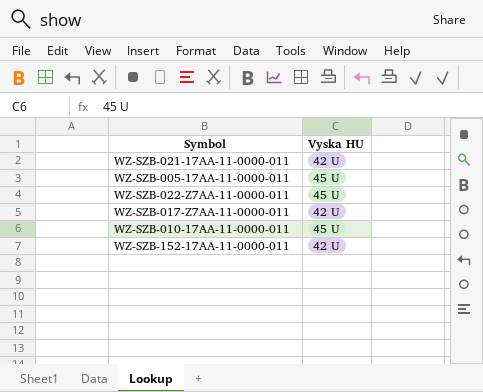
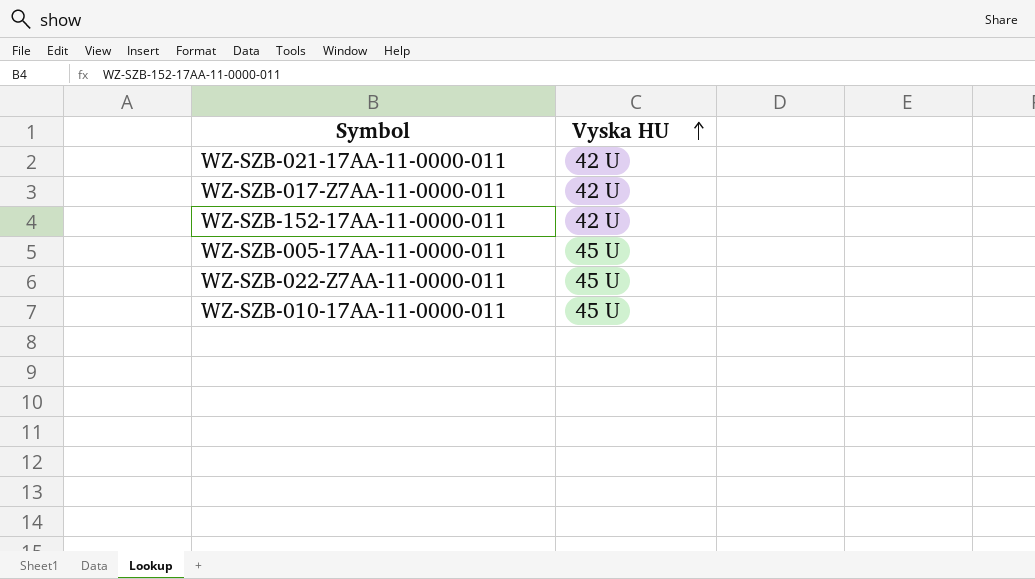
row order: none -> Vyska HU ascending

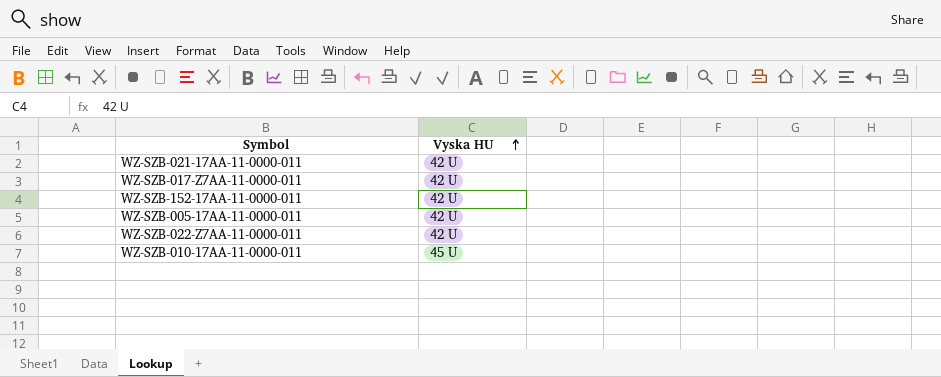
WZ-SZB-005-17AA-11-0000-011 | Vyska HU: 45 U -> 42 U
WZ-SZB-022-Z7AA-11-0000-011 | Vyska HU: 45 U -> 42 U

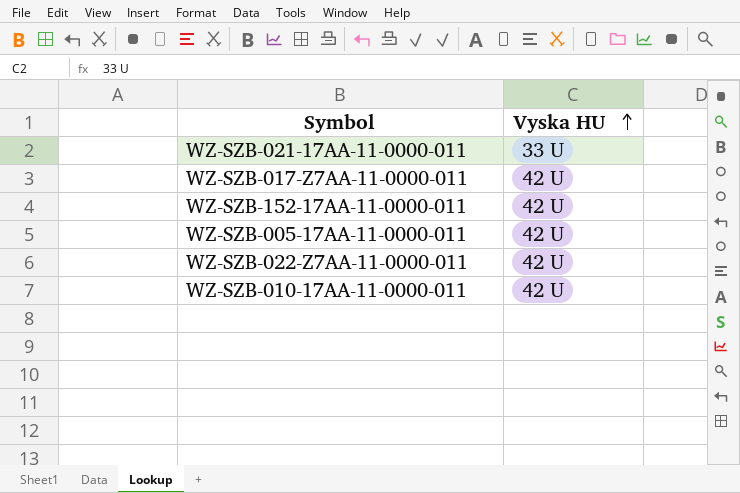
WZ-SZB-021-17AA-11-0000-011 | Vyska HU: 42 U -> 33 U
WZ-SZB-010-17AA-11-0000-011 | Vyska HU: 45 U -> 42 U

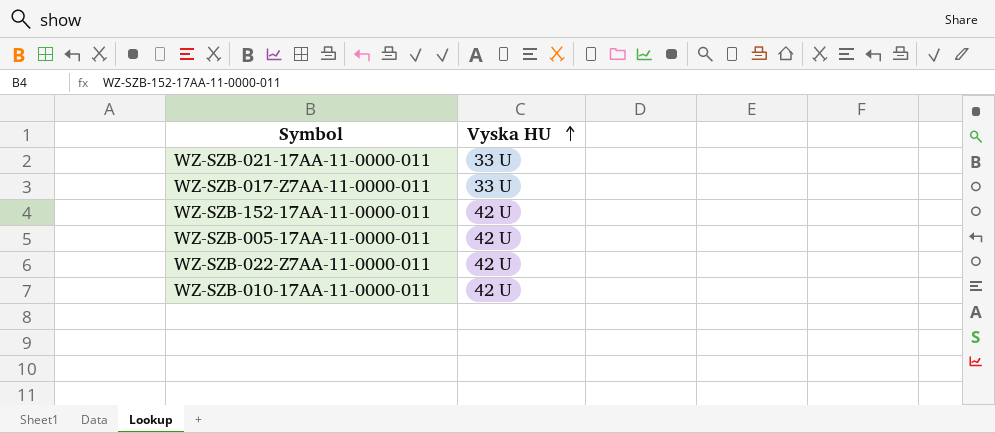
WZ-SZB-017-Z7AA-11-0000-011 | Vyska HU: 42 U -> 33 U

